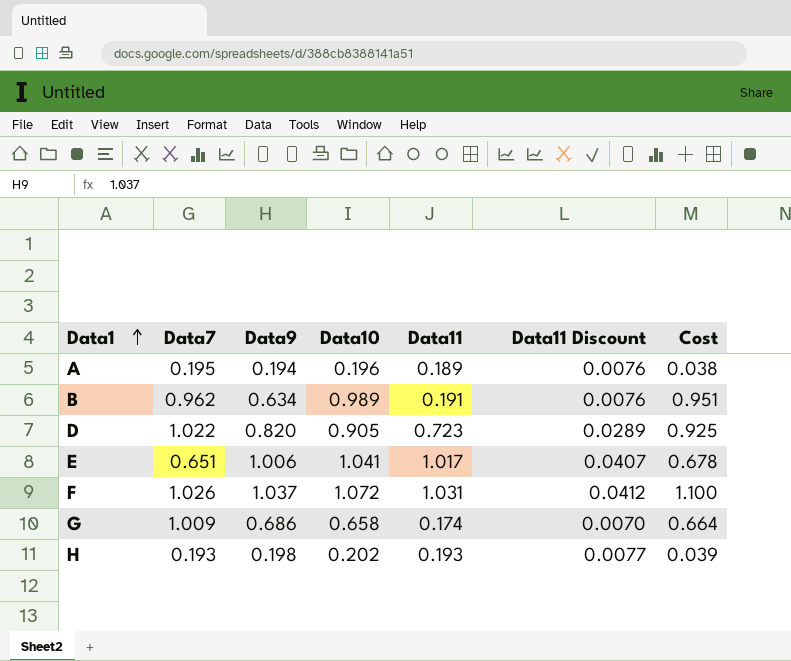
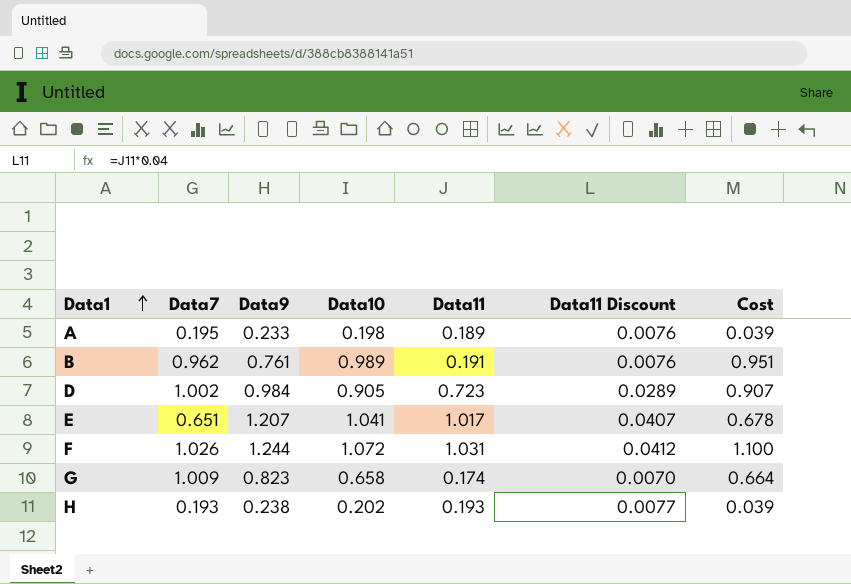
A | Data9: 0.194 -> 0.233
A | Data10: 0.196 -> 0.198
A | Cost: 0.038 -> 0.039
B | Data9: 0.634 -> 0.761
D | Data7: 1.022 -> 1.002
D | Data9: 0.820 -> 0.984
D | Cost: 0.925 -> 0.907
E | Data9: 1.006 -> 1.207
F | Data9: 1.037 -> 1.244
G | Data9: 0.686 -> 0.823
H | Data9: 0.198 -> 0.238

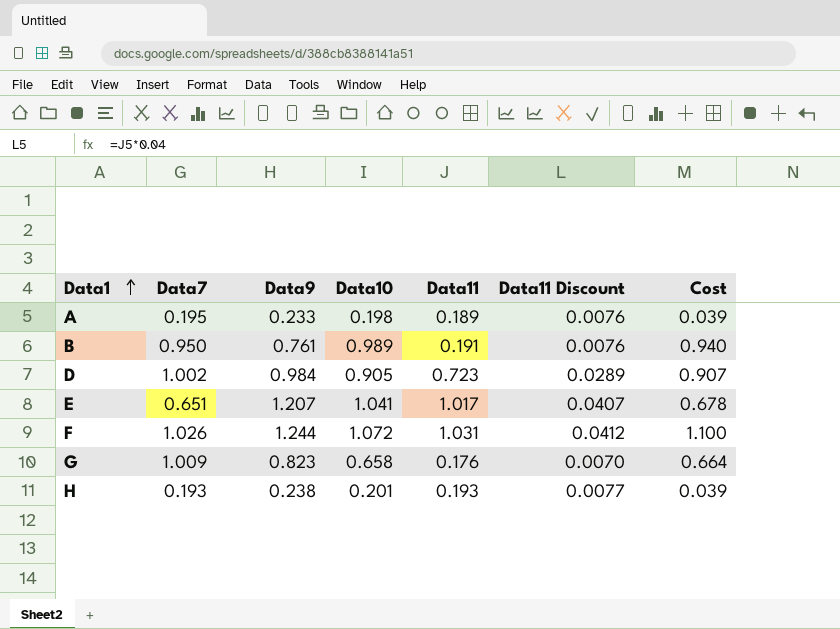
B | Data7: 0.962 -> 0.950
B | Cost: 0.951 -> 0.940
G | Data11: 0.174 -> 0.176
H | Data10: 0.202 -> 0.201

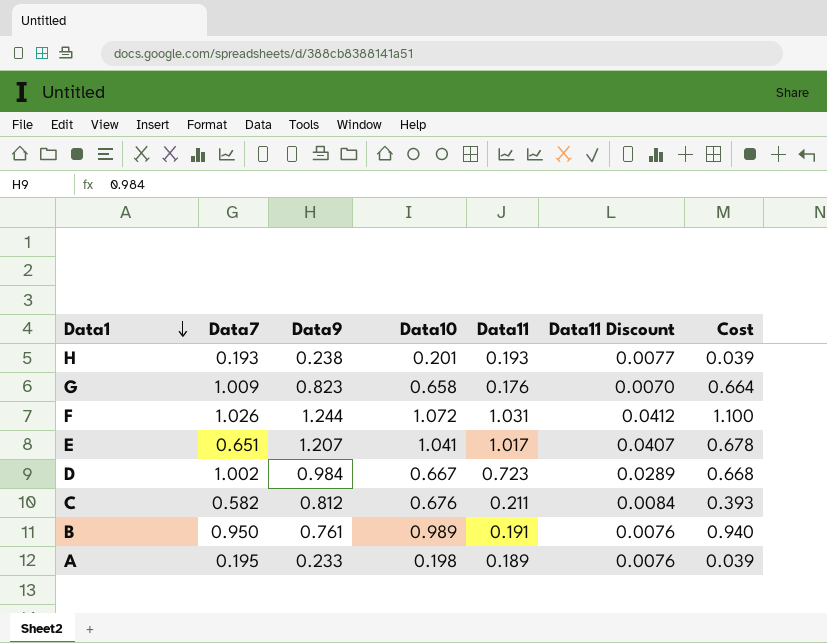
row order: Data1 ascending -> Data1 descending
D | Data10: 0.905 -> 0.667
D | Cost: 0.907 -> 0.668
row C: none -> 0.582 | 0.812 | 0.676 | 0.211 | 0.0084 | 0.393

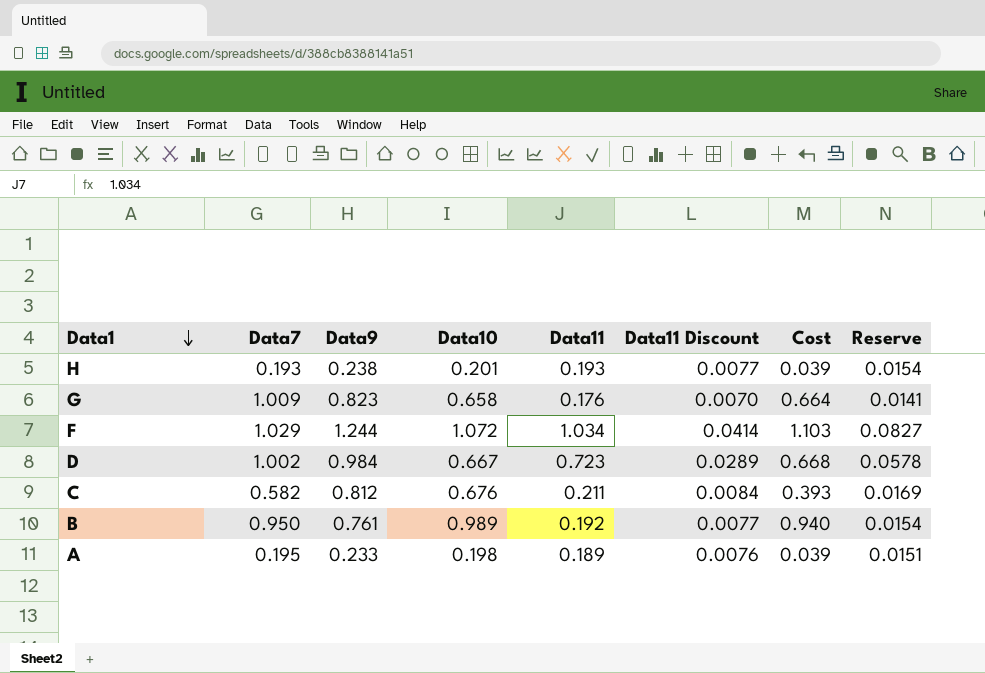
column Reserve | formula: none -> [Data11] * 0.08
row E: 0.651 | 1.207 | 1.041 | 1.017 | 0.0407 | 0.678 -> none
F | Data7: 1.026 -> 1.029
F | Data11: 1.031 -> 1.034
F | Data11 Discount: 0.0412 -> 0.0414
F | Cost: 1.100 -> 1.103
B | Data11: 0.191 -> 0.192
B | Data11 Discount: 0.0076 -> 0.0077

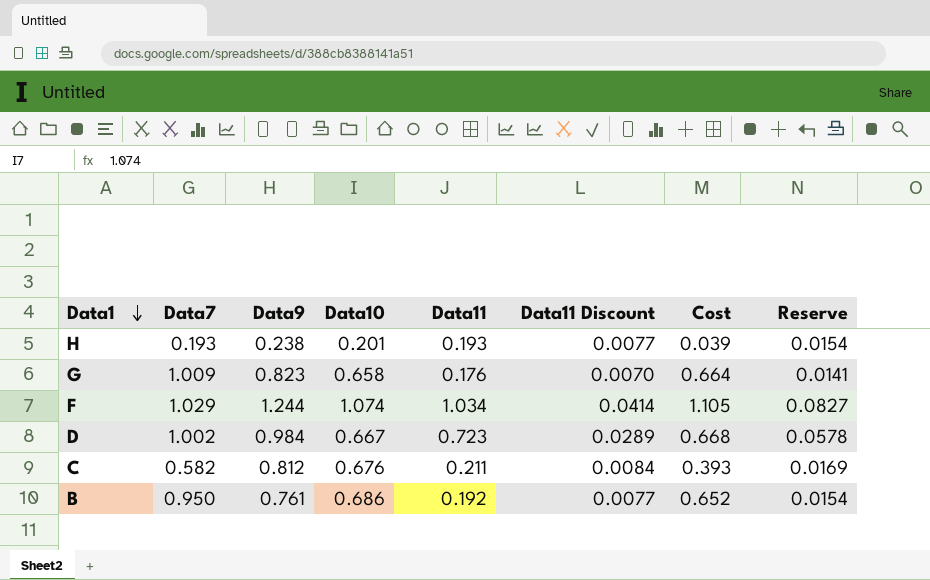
row A: 0.195 | 0.233 | 0.198 | 0.189 | 0.0076 | 0.039 | 0.0151 -> none
F | Data10: 1.072 -> 1.074
F | Cost: 1.103 -> 1.105
B | Data10: 0.989 -> 0.686
B | Cost: 0.940 -> 0.652

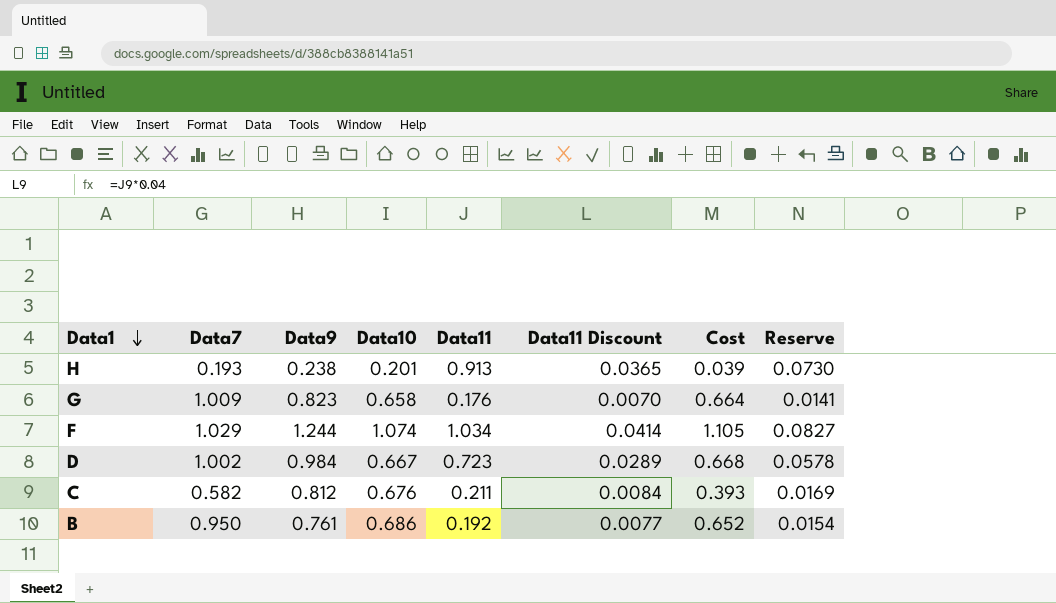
H | Data11: 0.193 -> 0.913
H | Data11 Discount: 0.0077 -> 0.0365
H | Reserve: 0.0154 -> 0.0730

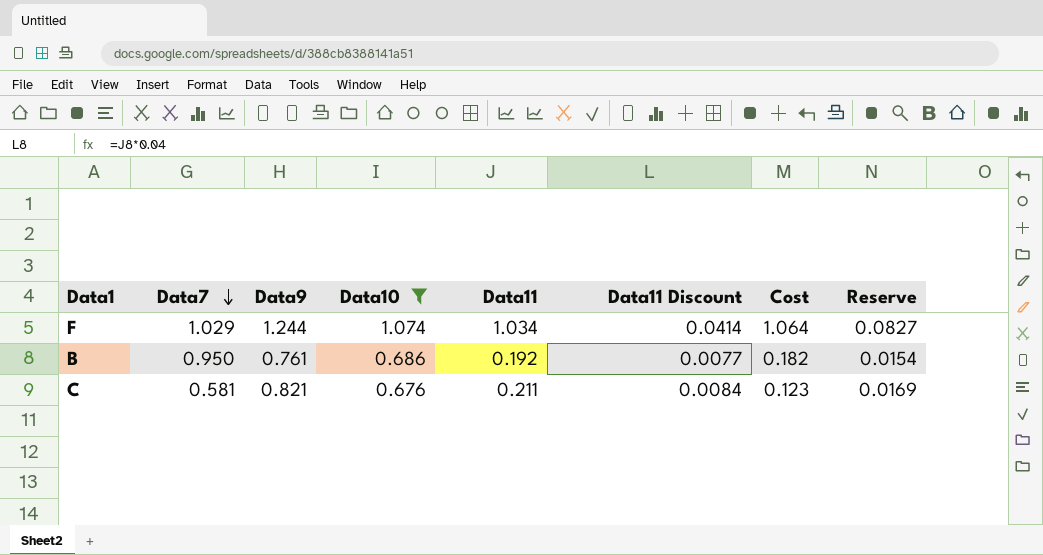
filter: none -> Data10 >= 0.676
row order: Data1 descending -> Data7 descending
column Cost | formula: [Data7] * [Data10] -> [Data7] * [Data11]
C | Data7: 0.582 -> 0.581
C | Data9: 0.812 -> 0.821

